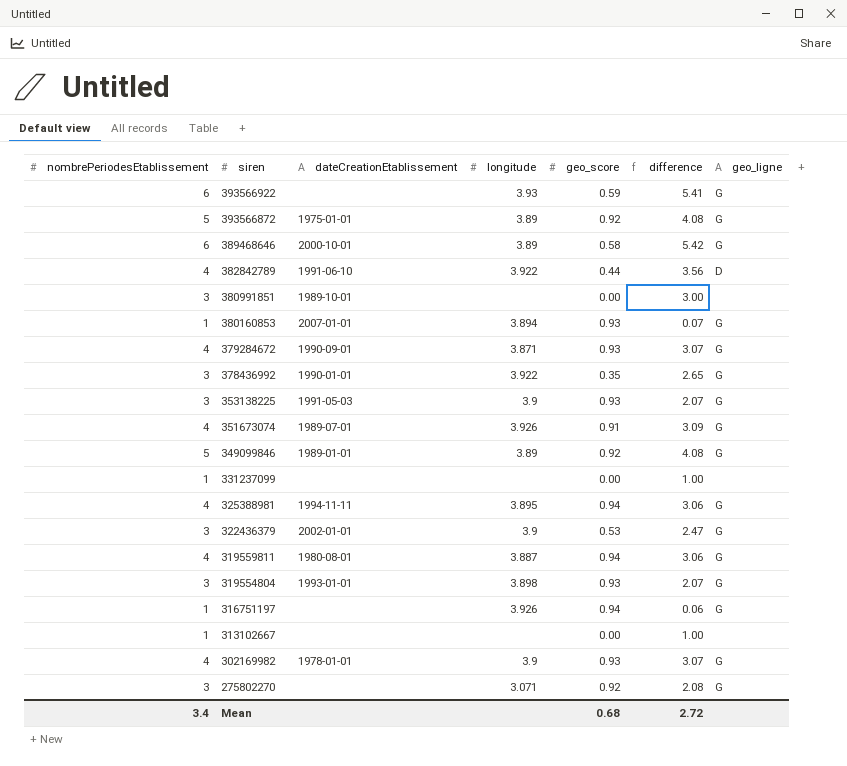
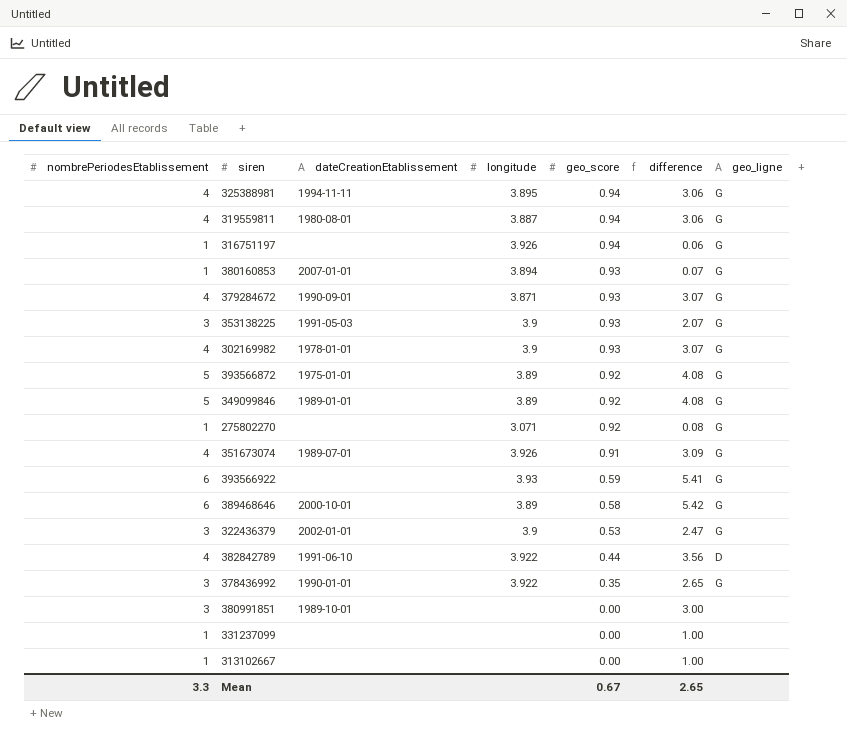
row order: siren descending -> geo_score descending
row 319554804: 3 | 1993-01-01 | 3.898 | 0.93 | 2.07 | G -> none
275802270 | nombrePeriodesEtablissement: 3 -> 1
275802270 | difference: 2.08 -> 0.08
Mean | nombrePeriodesEtablissement: 3.4 -> 3.3
Mean | geo_score: 0.68 -> 0.67
Mean | difference: 2.72 -> 2.65

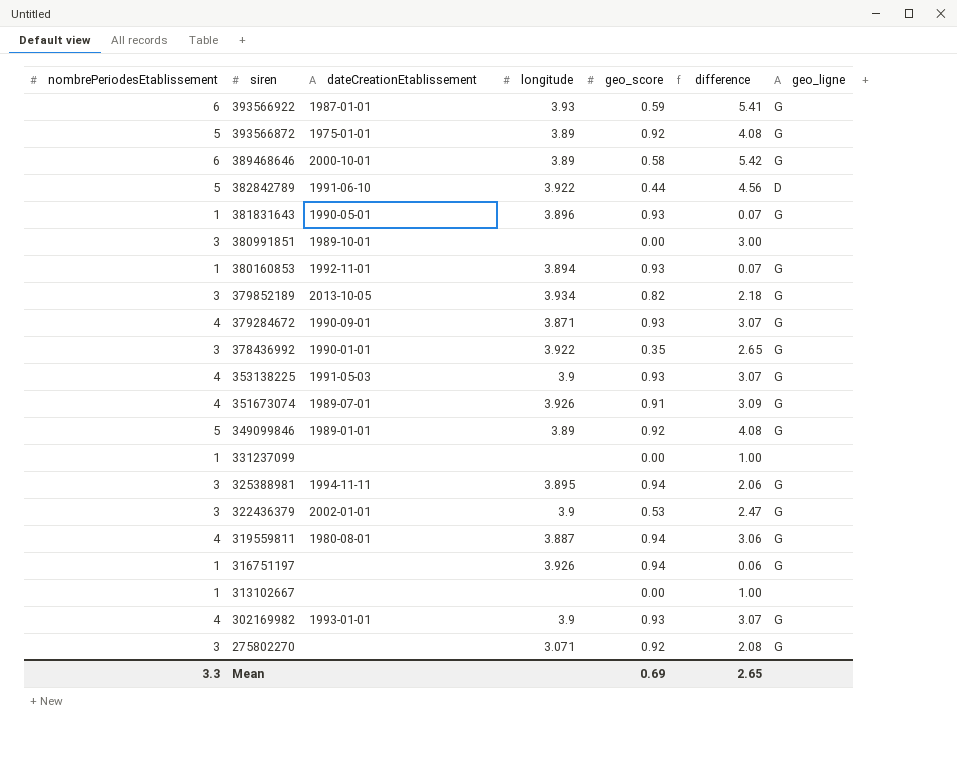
row order: geo_score descending -> siren descending
393566922 | dateCreationEtablissement: none -> 1987-01-01
382842789 | nombrePeriodesEtablissement: 4 -> 5
382842789 | difference: 3.56 -> 4.56
row 381831643: none -> 1 | 1990-05-01 | 3.896 | 0.93 | 0.07 | G
380160853 | dateCreationEtablissement: 2007-01-01 -> 1992-11-01
row 379852189: none -> 3 | 2013-10-05 | 3.934 | 0.82 | 2.18 | G
353138225 | nombrePeriodesEtablissement: 3 -> 4
353138225 | difference: 2.07 -> 3.07
325388981 | nombrePeriodesEtablissement: 4 -> 3
325388981 | difference: 3.06 -> 2.06
302169982 | dateCreationEtablissement: 1978-01-01 -> 1993-01-01
275802270 | nombrePeriodesEtablissement: 1 -> 3
275802270 | difference: 0.08 -> 2.08
Mean | geo_score: 0.67 -> 0.69

